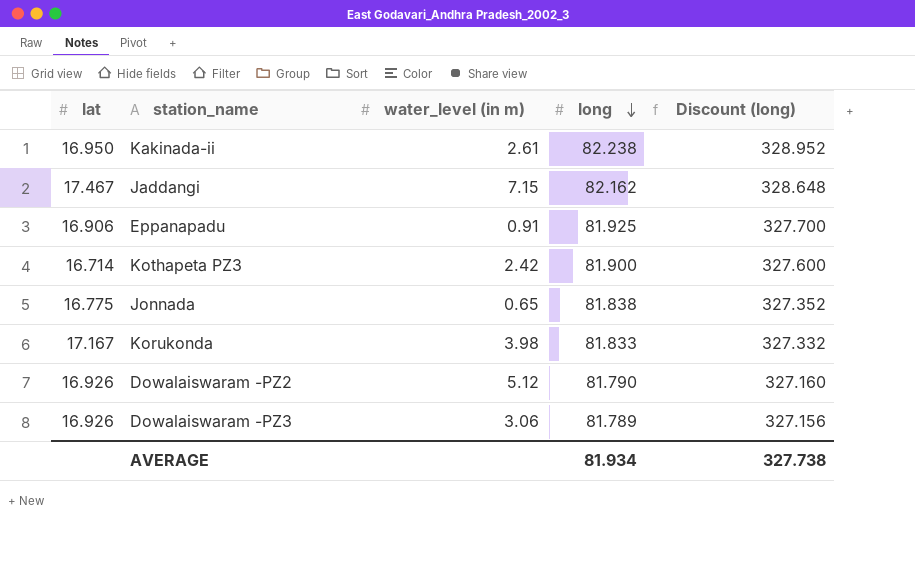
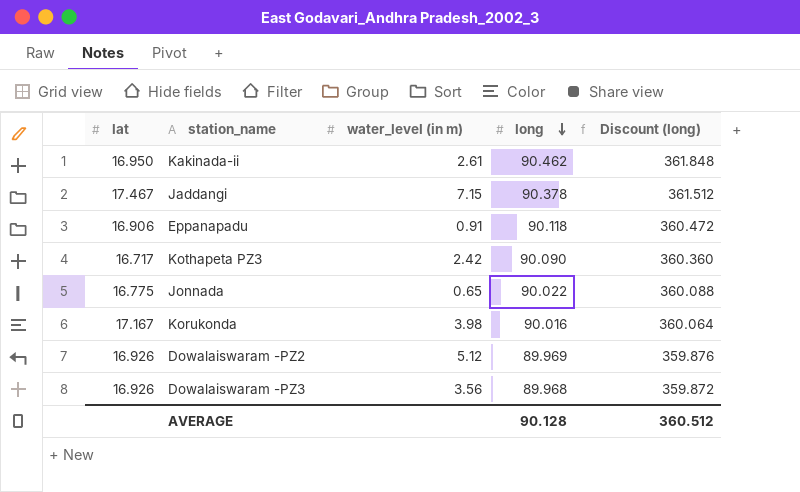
Kakinada-ii | long: 82.238 -> 90.462
Kakinada-ii | Discount (long): 328.952 -> 361.848
Jaddangi | long: 82.162 -> 90.378
Jaddangi | Discount (long): 328.648 -> 361.512
Eppanapadu | long: 81.925 -> 90.118
Eppanapadu | Discount (long): 327.700 -> 360.472
Kothapeta PZ3 | lat: 16.714 -> 16.717
Kothapeta PZ3 | long: 81.900 -> 90.090
Kothapeta PZ3 | Discount (long): 327.600 -> 360.360
Jonnada | long: 81.838 -> 90.022
Jonnada | Discount (long): 327.352 -> 360.088
Korukonda | long: 81.833 -> 90.016
Korukonda | Discount (long): 327.332 -> 360.064
Dowalaiswaram -PZ2 | long: 81.790 -> 89.969
Dowalaiswaram -PZ2 | Discount (long): 327.160 -> 359.876
Dowalaiswaram -PZ3 | water_level (in m): 3.06 -> 3.56
Dowalaiswaram -PZ3 | long: 81.789 -> 89.968
Dowalaiswaram -PZ3 | Discount (long): 327.156 -> 359.872
AVERAGE | long: 81.934 -> 90.128
AVERAGE | Discount (long): 327.738 -> 360.512

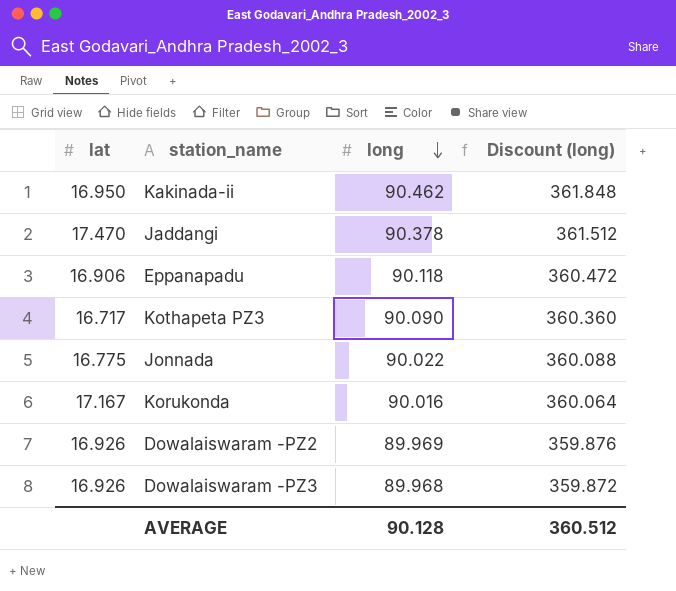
column water_level (in m) | position: 3 -> none
Jaddangi | lat: 17.467 -> 17.470

